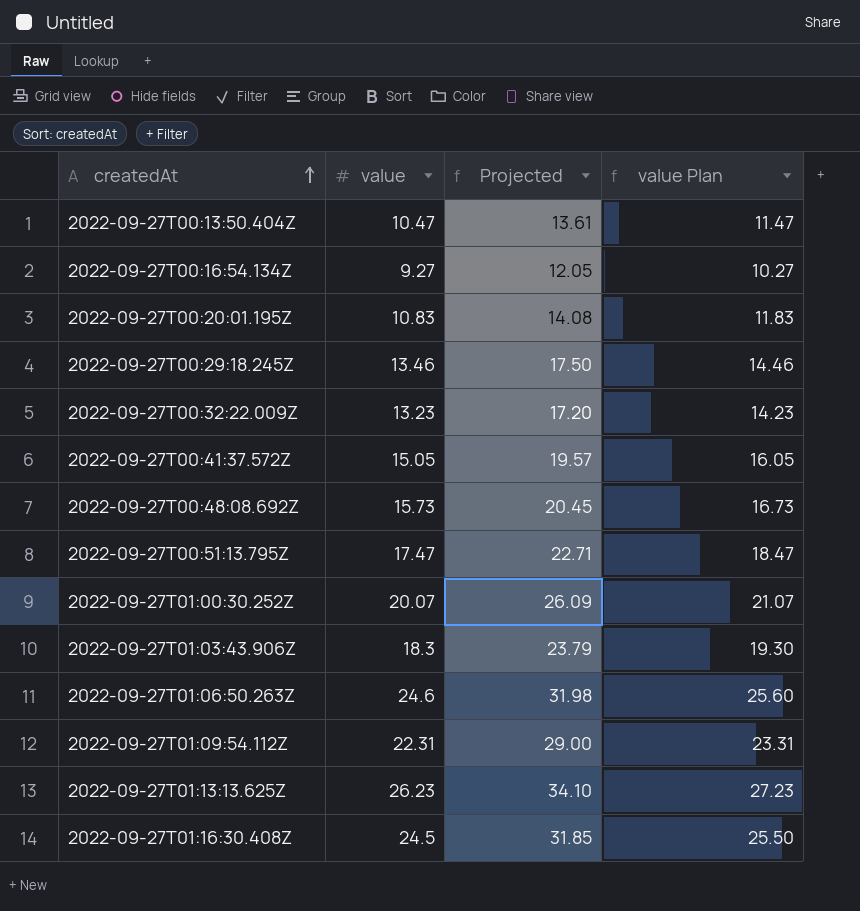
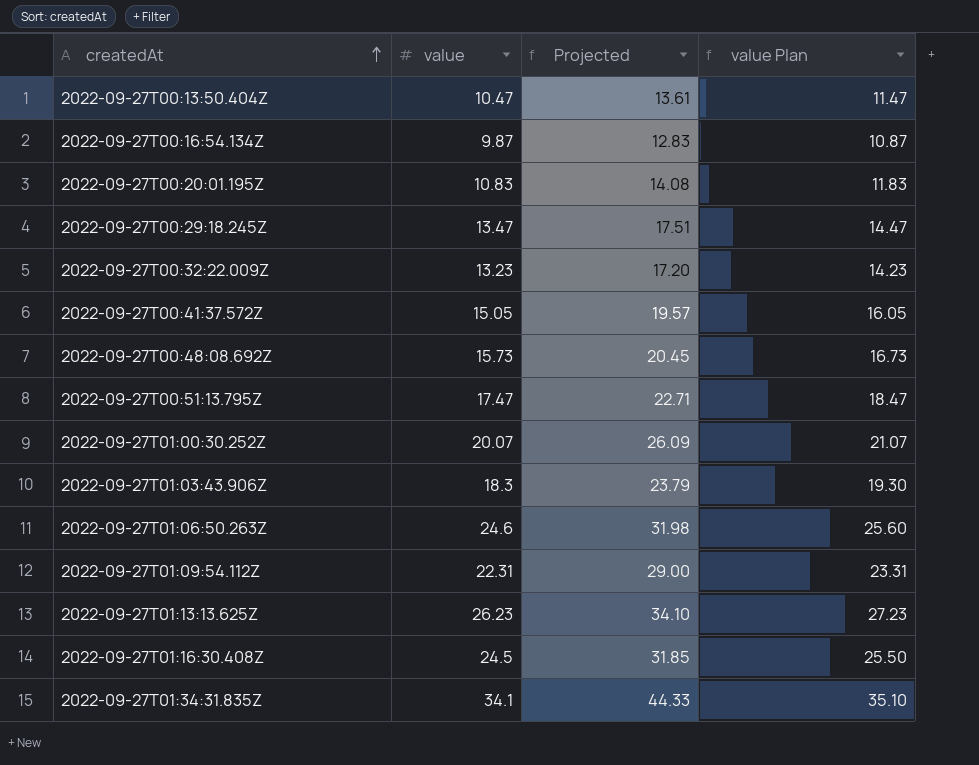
2022-09-27T00:16:54.134Z | value: 9.27 -> 9.87
2022-09-27T00:16:54.134Z | Projected: 12.05 -> 12.83
2022-09-27T00:16:54.134Z | value Plan: 10.27 -> 10.87
2022-09-27T00:29:18.245Z | value: 13.46 -> 13.47
2022-09-27T00:29:18.245Z | Projected: 17.50 -> 17.51
2022-09-27T00:29:18.245Z | value Plan: 14.46 -> 14.47
row 2022-09-27T01:34:31.835Z: none -> 34.1 | 44.33 | 35.10

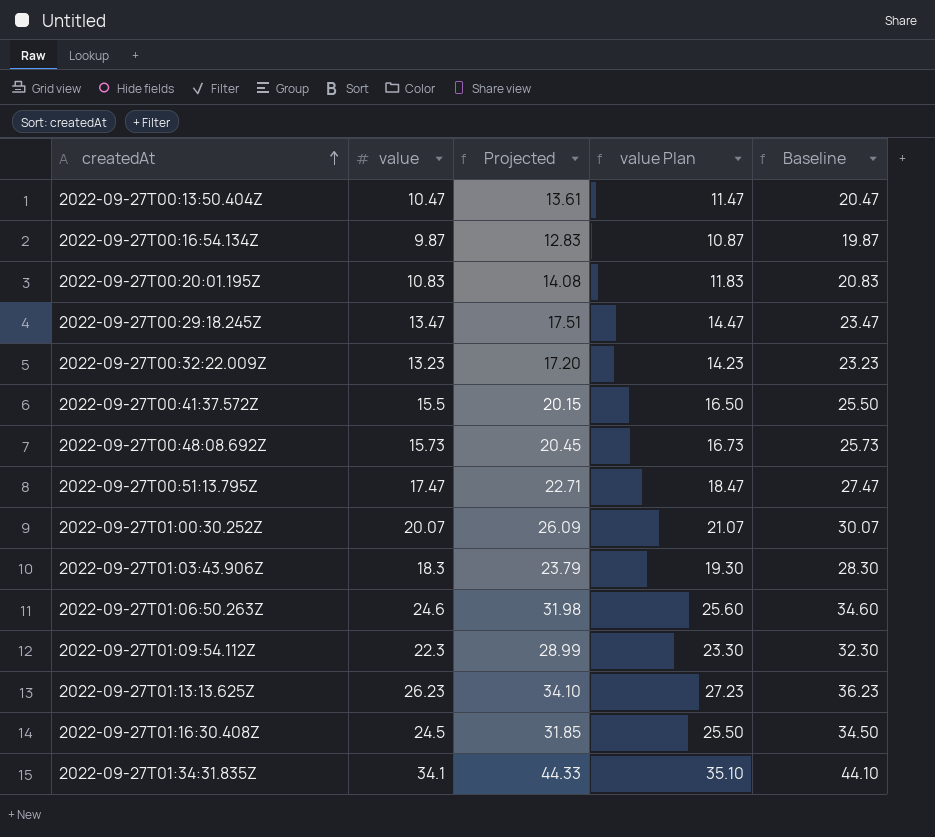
column Baseline | formula: none -> [value] + 10
2022-09-27T00:41:37.572Z | value: 15.05 -> 15.5
2022-09-27T00:41:37.572Z | Projected: 19.57 -> 20.15
2022-09-27T00:41:37.572Z | value Plan: 16.05 -> 16.50
2022-09-27T01:09:54.112Z | value: 22.31 -> 22.3
2022-09-27T01:09:54.112Z | Projected: 29.00 -> 28.99
2022-09-27T01:09:54.112Z | value Plan: 23.31 -> 23.30

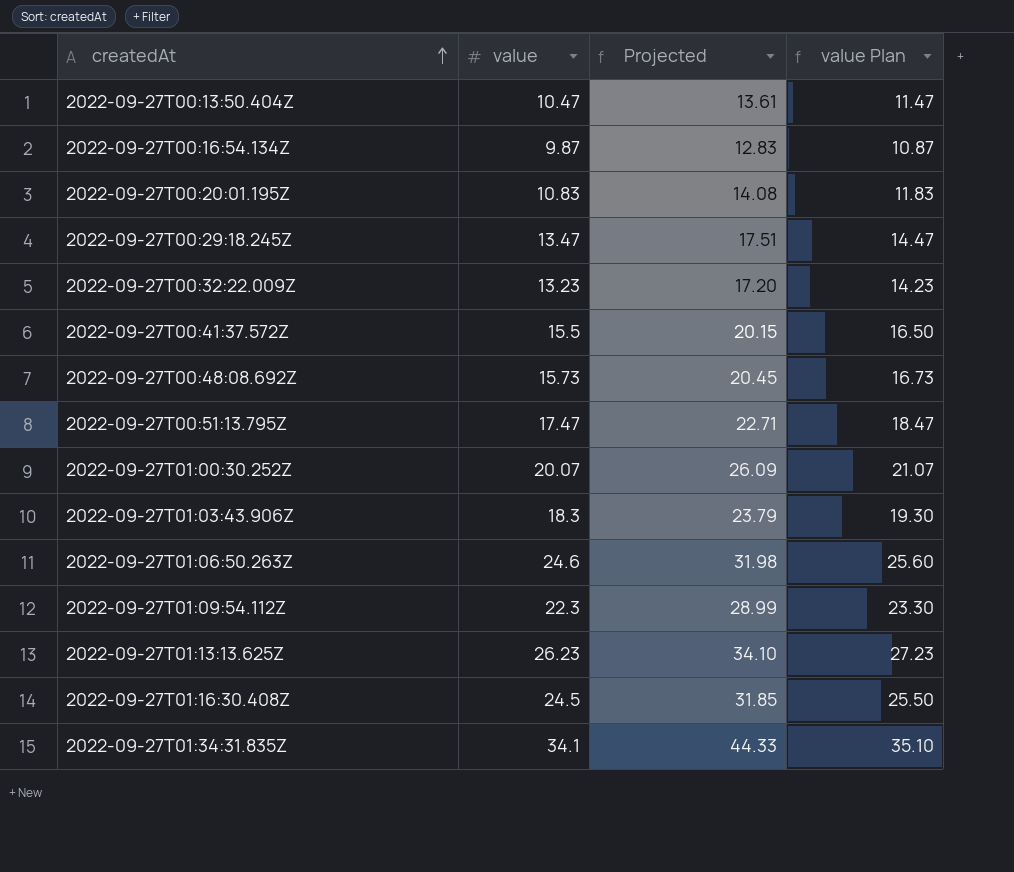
column Baseline | formula: [value] + 10 -> none

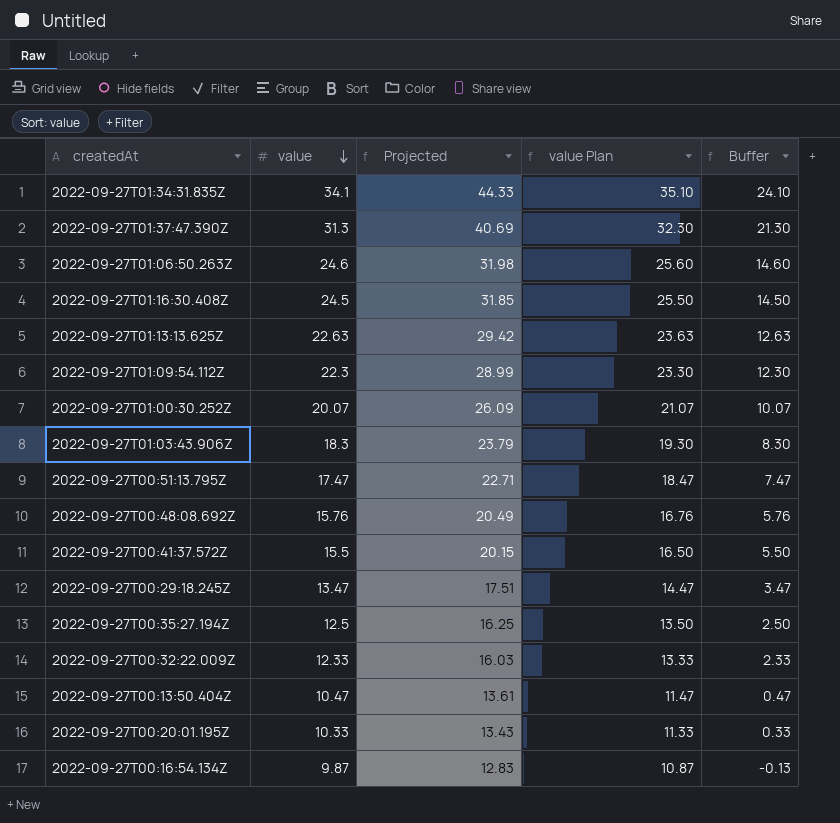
row order: createdAt ascending -> value descending
column Buffer | formula: none -> [value] - 10
row 2022-09-27T01:37:47.390Z: none -> 31.3 | 40.69 | 32.30 | 21.30
2022-09-27T01:13:13.625Z | value: 26.23 -> 22.63
2022-09-27T01:13:13.625Z | Projected: 34.10 -> 29.42
2022-09-27T01:13:13.625Z | value Plan: 27.23 -> 23.63
2022-09-27T00:48:08.692Z | value: 15.73 -> 15.76
2022-09-27T00:48:08.692Z | Projected: 20.45 -> 20.49
2022-09-27T00:48:08.692Z | value Plan: 16.73 -> 16.76
row 2022-09-27T00:35:27.194Z: none -> 12.5 | 16.25 | 13.50 | 2.50
2022-09-27T00:32:22.009Z | value: 13.23 -> 12.33
2022-09-27T00:32:22.009Z | Projected: 17.20 -> 16.03
2022-09-27T00:32:22.009Z | value Plan: 14.23 -> 13.33
2022-09-27T00:20:01.195Z | value: 10.83 -> 10.33
2022-09-27T00:20:01.195Z | Projected: 14.08 -> 13.43
2022-09-27T00:20:01.195Z | value Plan: 11.83 -> 11.33

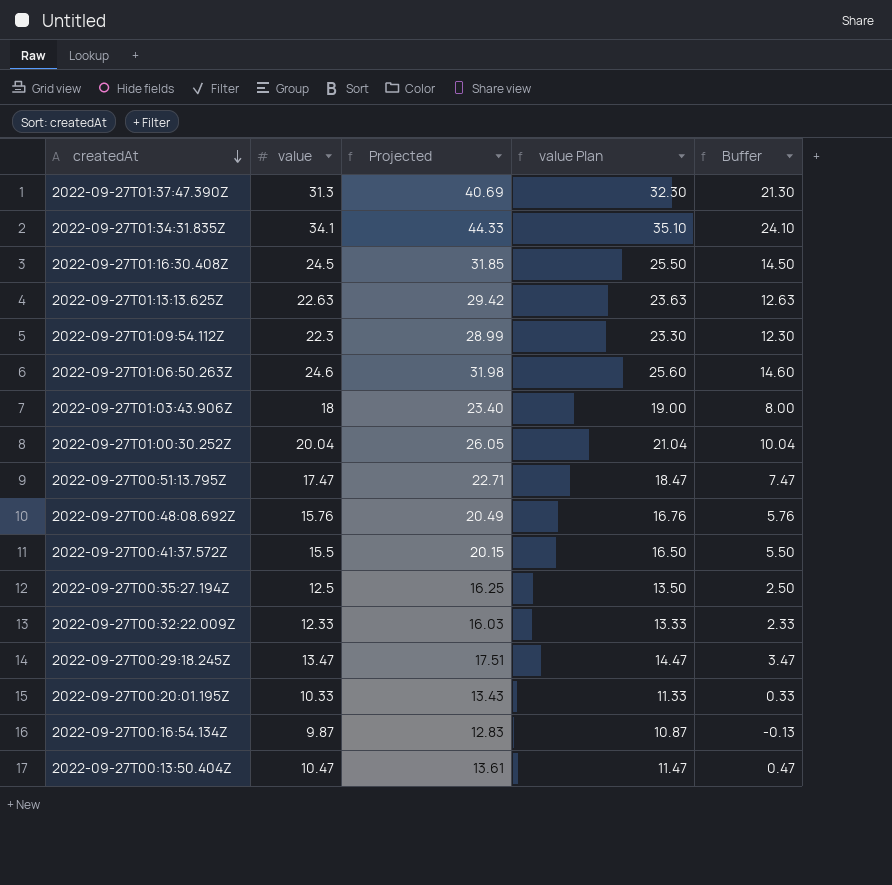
row order: value descending -> createdAt descending
2022-09-27T01:03:43.906Z | value: 18.3 -> 18
2022-09-27T01:03:43.906Z | Projected: 23.79 -> 23.40
2022-09-27T01:03:43.906Z | value Plan: 19.30 -> 19.00
2022-09-27T01:03:43.906Z | Buffer: 8.30 -> 8.00
2022-09-27T01:00:30.252Z | value: 20.07 -> 20.04
2022-09-27T01:00:30.252Z | Projected: 26.09 -> 26.05
2022-09-27T01:00:30.252Z | value Plan: 21.07 -> 21.04
2022-09-27T01:00:30.252Z | Buffer: 10.07 -> 10.04

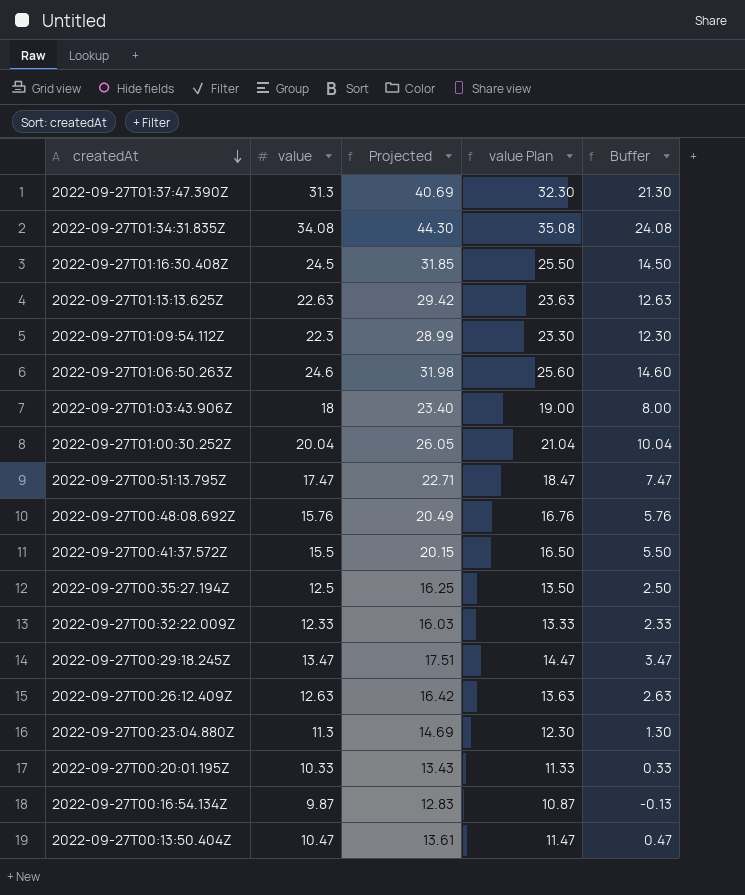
2022-09-27T01:34:31.835Z | value: 34.1 -> 34.08
2022-09-27T01:34:31.835Z | Projected: 44.33 -> 44.30
2022-09-27T01:34:31.835Z | value Plan: 35.10 -> 35.08
2022-09-27T01:34:31.835Z | Buffer: 24.10 -> 24.08
row 2022-09-27T00:26:12.409Z: none -> 12.63 | 16.42 | 13.63 | 2.63
row 2022-09-27T00:23:04.880Z: none -> 11.3 | 14.69 | 12.30 | 1.30

